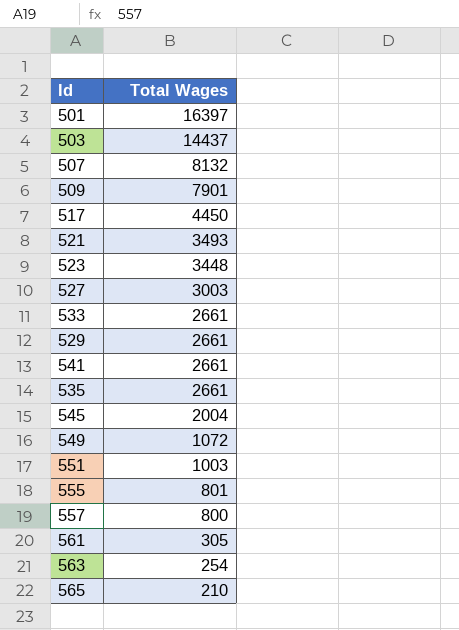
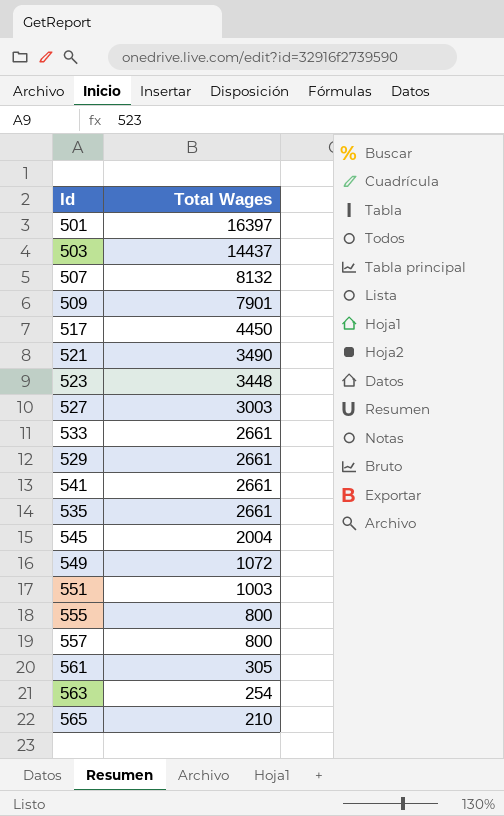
521 | Total Wages: 3493 -> 3490
555 | Total Wages: 801 -> 800

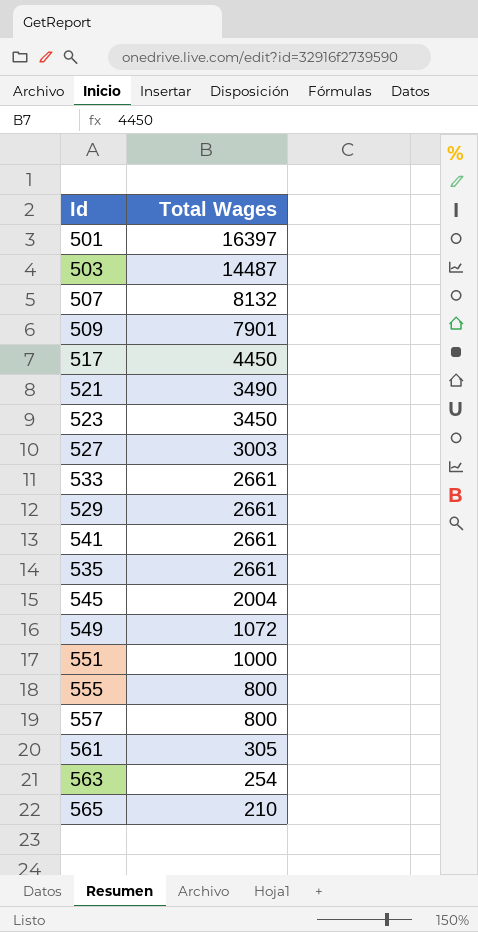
503 | Total Wages: 14437 -> 14487
523 | Total Wages: 3448 -> 3450
551 | Total Wages: 1003 -> 1000

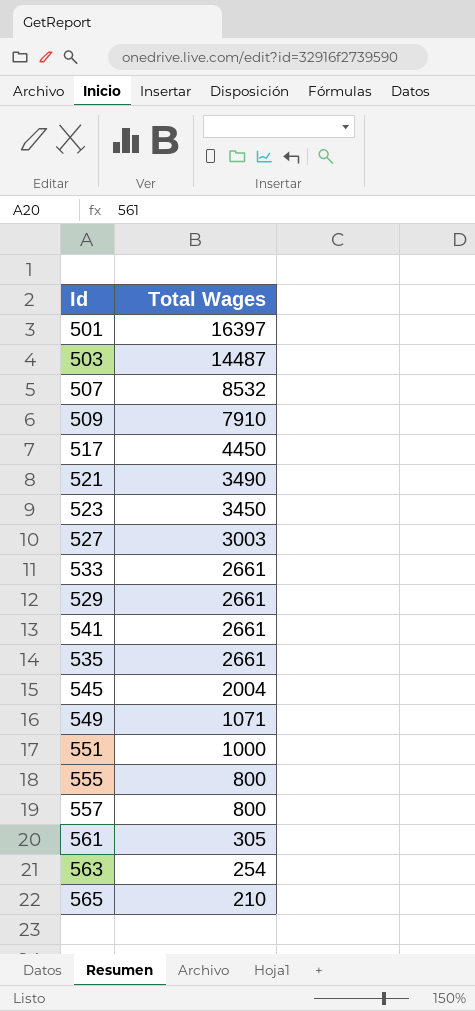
507 | Total Wages: 8132 -> 8532
509 | Total Wages: 7901 -> 7910
549 | Total Wages: 1072 -> 1071

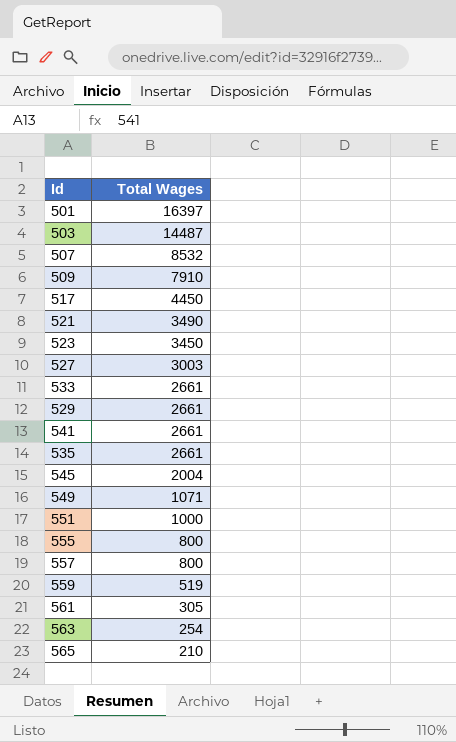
row 559: none -> 519

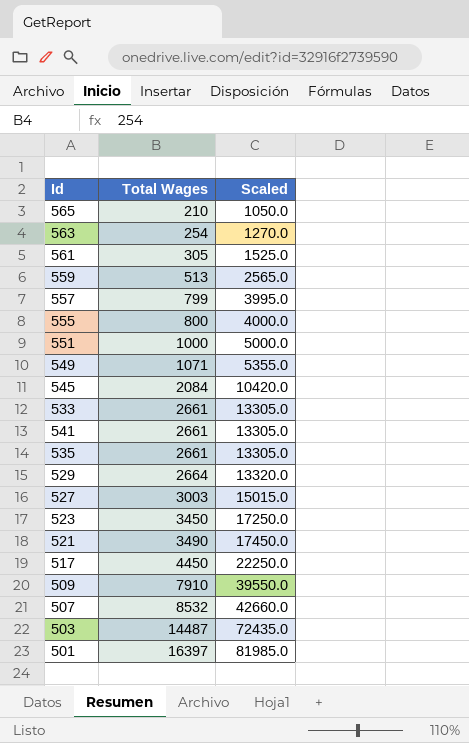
row order: Total Wages descending -> Total Wages ascending
column Scaled | formula: none -> [Total Wages] * 5
559 | Total Wages: 519 -> 513
557 | Total Wages: 800 -> 799
545 | Total Wages: 2004 -> 2084
529 | Total Wages: 2661 -> 2664

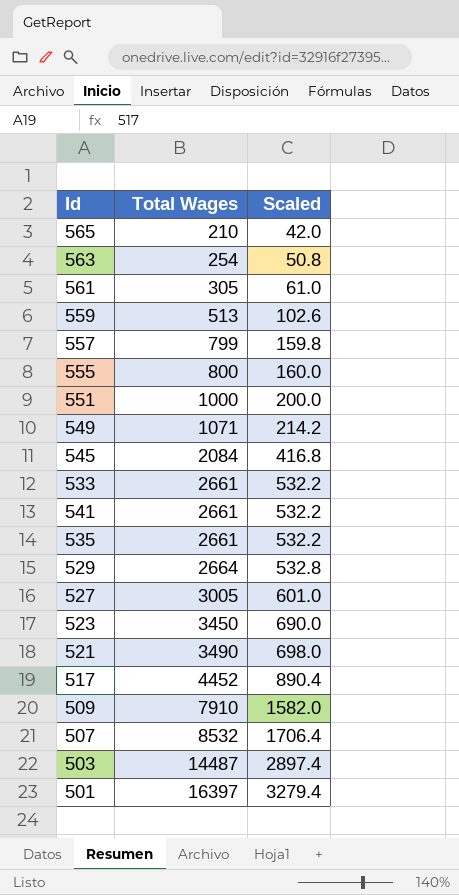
column Scaled | formula: [Total Wages] * 5 -> [Total Wages] * 0.2
527 | Total Wages: 3003 -> 3005
517 | Total Wages: 4450 -> 4452

